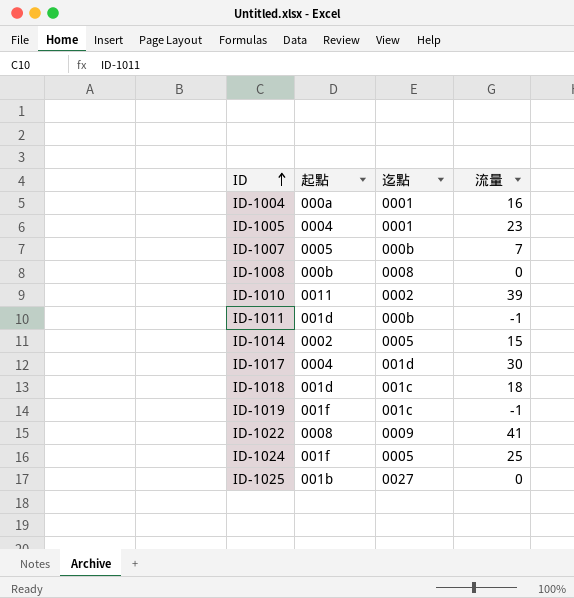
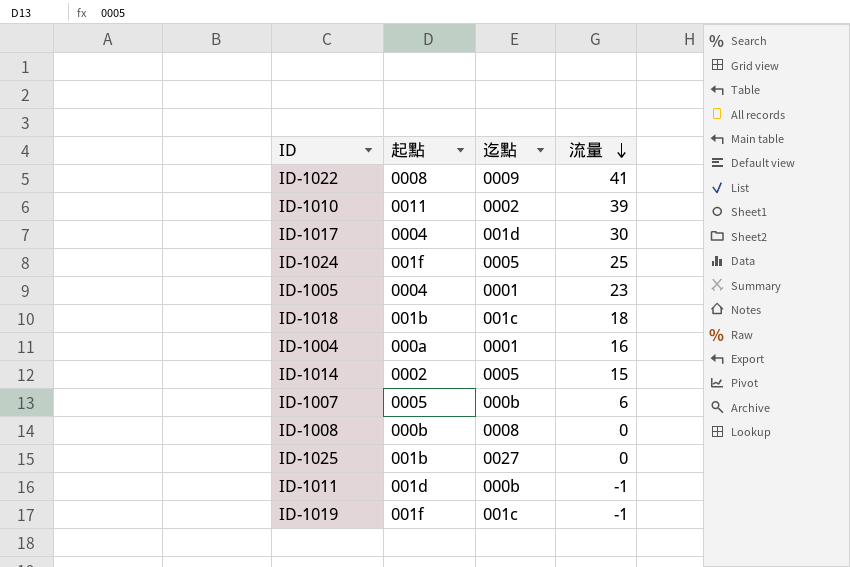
row order: ID ascending -> 流量 descending
ID-1018 | 起點: 001d -> 001b
ID-1007 | 流量: 7 -> 6

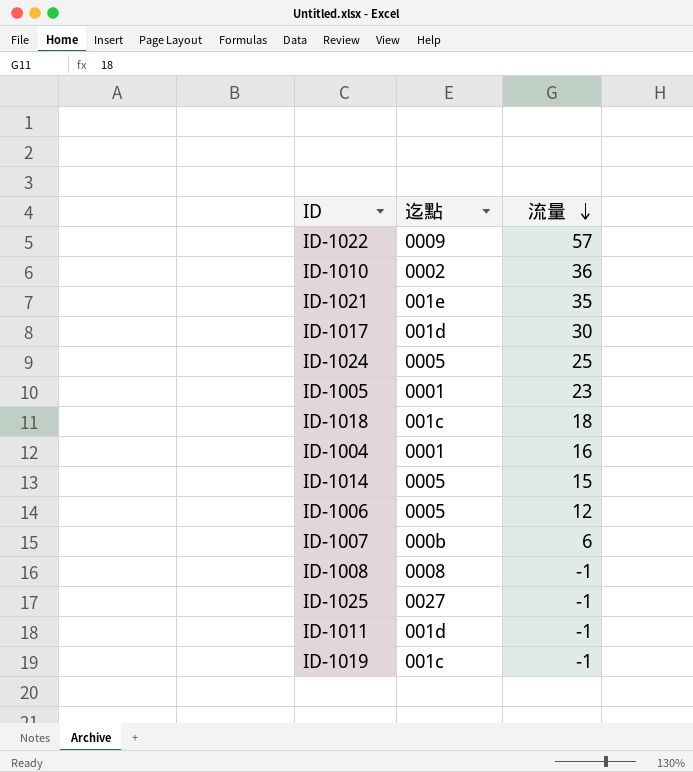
column 起點 | position: 2 -> none
ID-1022 | 流量: 41 -> 57
ID-1010 | 流量: 39 -> 36
row ID-1021: none -> 001e | 35
row ID-1006: none -> 0005 | 12
ID-1008 | 流量: 0 -> -1
ID-1025 | 流量: 0 -> -1
ID-1011 | 迄點: 000b -> 001d

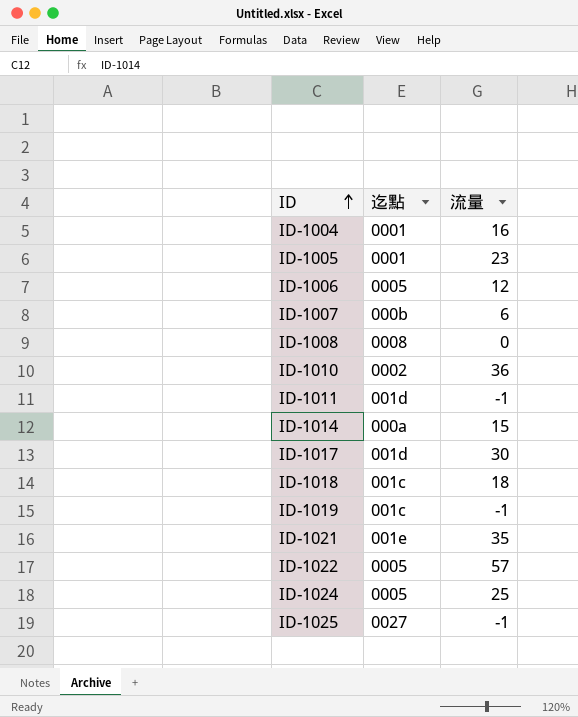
row order: 流量 descending -> ID ascending
ID-1008 | 流量: -1 -> 0
ID-1014 | 迄點: 0005 -> 000a
ID-1022 | 迄點: 0009 -> 0005

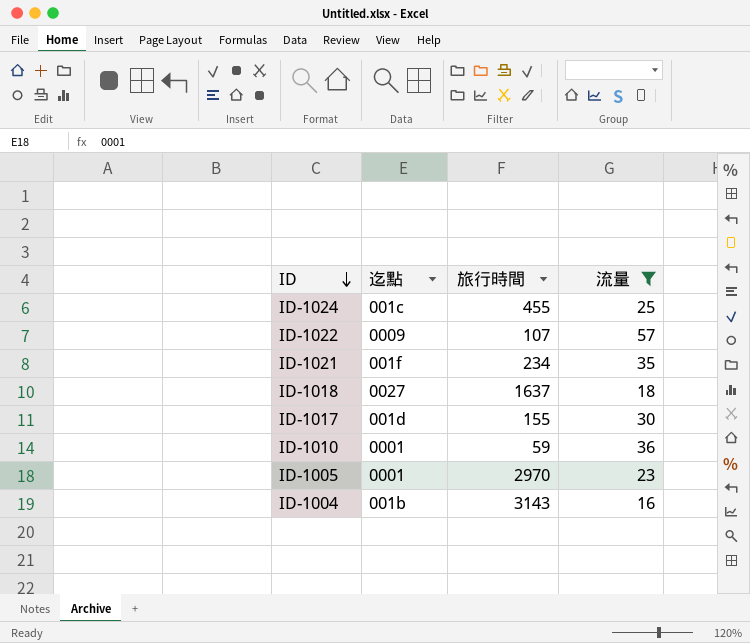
filter: none -> 流量 >= 16
row order: ID ascending -> ID descending
column 旅行時間 | position: none -> 3
ID-1024 | 迄點: 0005 -> 001c
ID-1022 | 迄點: 0005 -> 0009
ID-1021 | 迄點: 001e -> 001f
ID-1018 | 迄點: 001c -> 0027
ID-1010 | 迄點: 0002 -> 0001
ID-1004 | 迄點: 0001 -> 001b

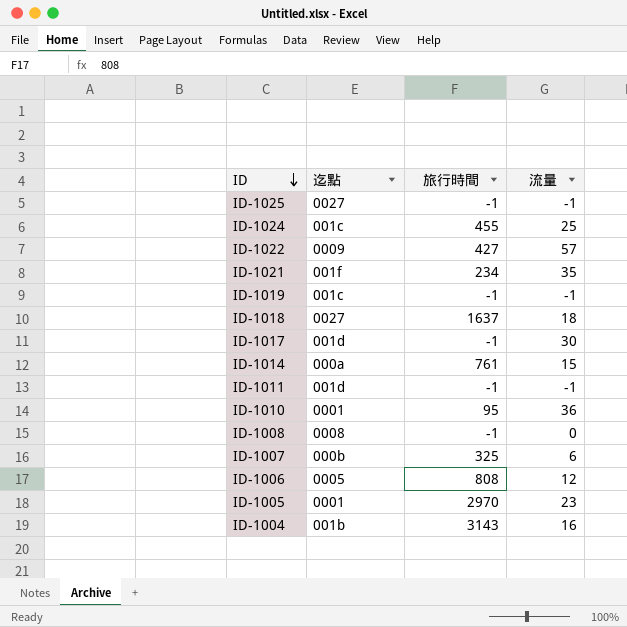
filter: 流量 >= 16 -> none
ID-1022 | 旅行時間: 107 -> 427
ID-1017 | 旅行時間: 155 -> -1
ID-1010 | 旅行時間: 59 -> 95

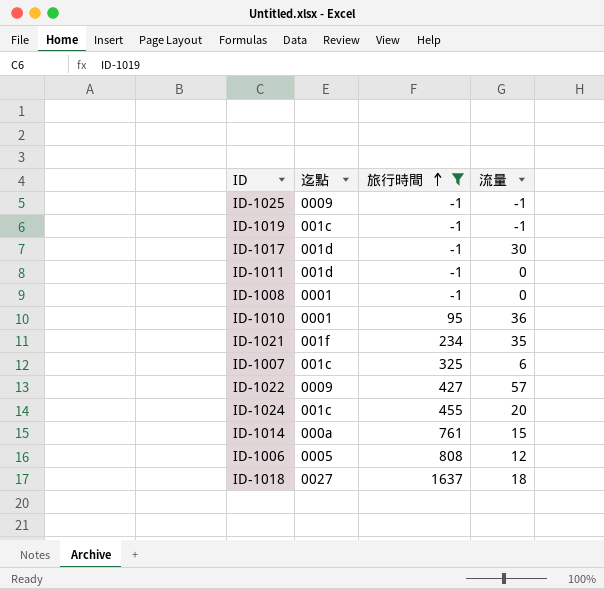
filter: none -> 旅行時間 <= 1637
row order: ID descending -> 旅行時間 ascending
ID-1025 | 迄點: 0027 -> 0009
ID-1011 | 流量: -1 -> 0
ID-1008 | 迄點: 0008 -> 0001
ID-1007 | 迄點: 000b -> 001c
ID-1024 | 流量: 25 -> 20

